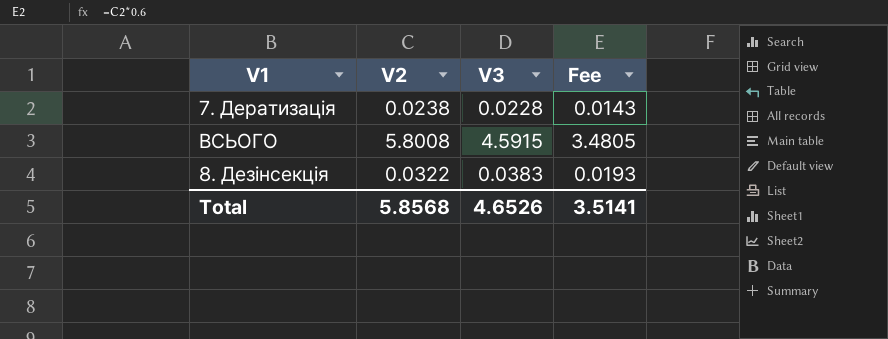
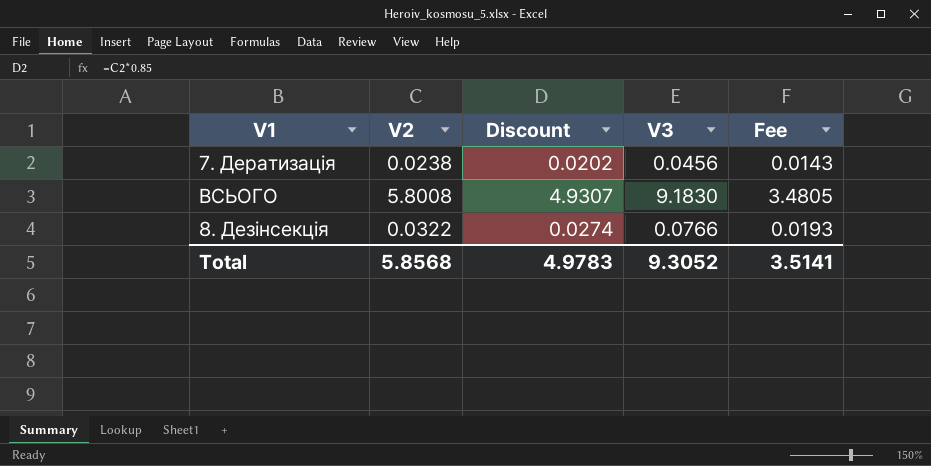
column Discount | formula: none -> [V2] * 0.85
7. Дератизація | V3: 0.0228 -> 0.0456
ВСЬОГО | V3: 4.5915 -> 9.1830
8. Дезінсекція | V3: 0.0383 -> 0.0766
Total | V3: 4.6526 -> 9.3052

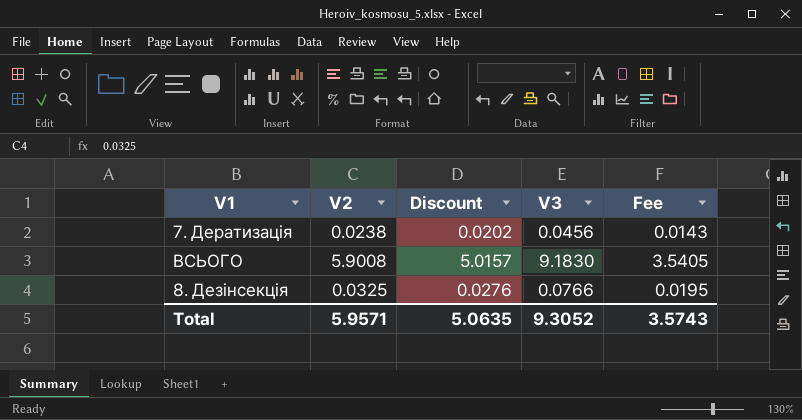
ВСЬОГО | V2: 5.8008 -> 5.9008
ВСЬОГО | Discount: 4.9307 -> 5.0157
ВСЬОГО | Fee: 3.4805 -> 3.5405
8. Дезінсекція | V2: 0.0322 -> 0.0325
8. Дезінсекція | Discount: 0.0274 -> 0.0276
8. Дезінсекція | Fee: 0.0193 -> 0.0195
Total | V2: 5.8568 -> 5.9571
Total | Discount: 4.9783 -> 5.0635
Total | Fee: 3.5141 -> 3.5743

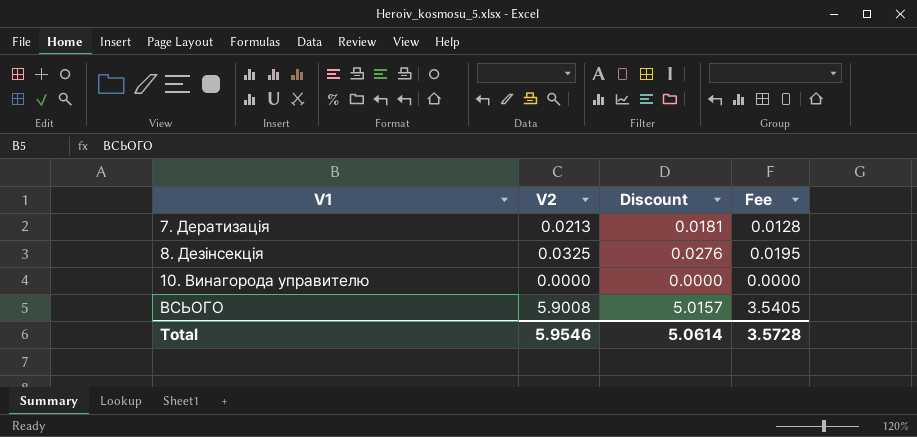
row order: none -> V1 ascending
column V3 | position: 4 -> none
7. Дератизація | V2: 0.0238 -> 0.0213
7. Дератизація | Discount: 0.0202 -> 0.0181
7. Дератизація | Fee: 0.0143 -> 0.0128
row 10. Винагорода управителю: none -> 0.0000 | 0.0000 | 0.0000
Total | V2: 5.9571 -> 5.9546
Total | Discount: 5.0635 -> 5.0614
Total | Fee: 3.5743 -> 3.5728

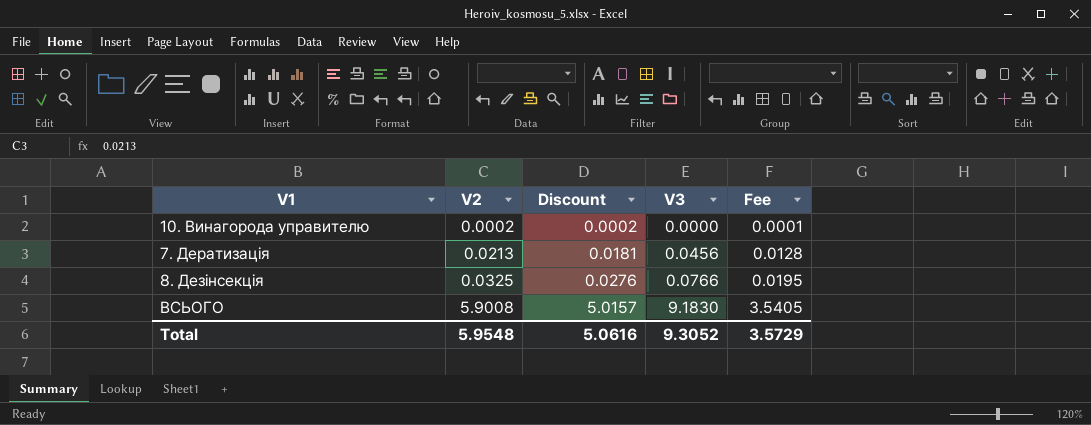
row order: V1 ascending -> V2 ascending
column V3 | position: none -> 4
10. Винагорода управителю | V2: 0.0000 -> 0.0002
10. Винагорода управителю | Discount: 0.0000 -> 0.0002
10. Винагорода управителю | Fee: 0.0000 -> 0.0001
Total | V2: 5.9546 -> 5.9548
Total | Discount: 5.0614 -> 5.0616
Total | Fee: 3.5728 -> 3.5729

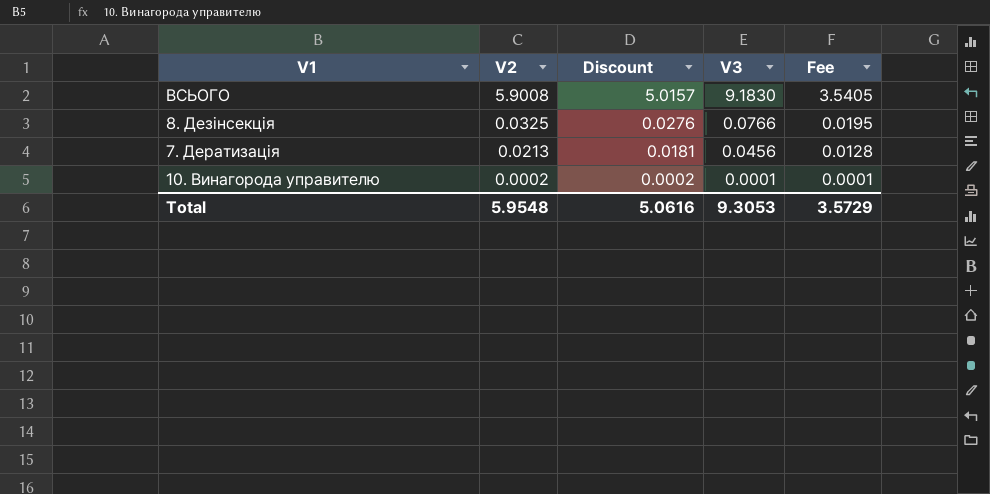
row order: V2 ascending -> V2 descending
10. Винагорода управителю | V3: 0.0000 -> 0.0001
Total | V3: 9.3052 -> 9.3053

